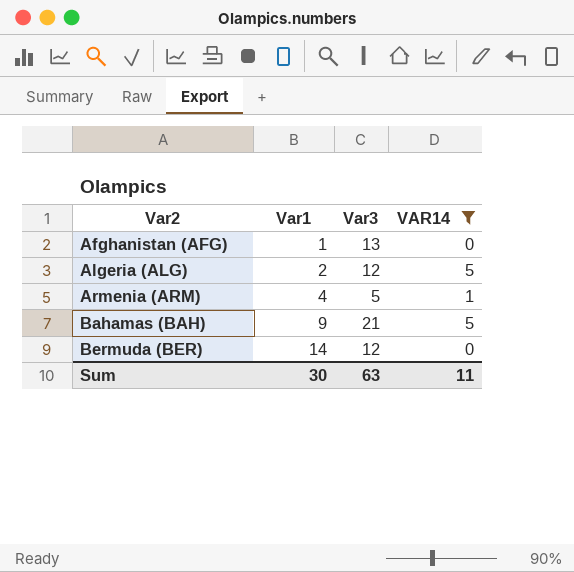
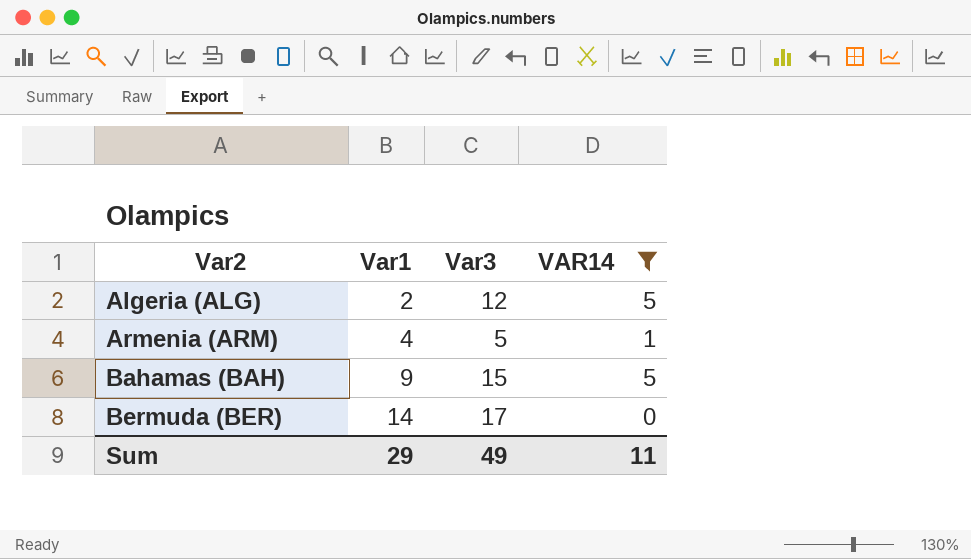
row Afghanistan (AFG): 1 | 13 | 0 -> none
Bahamas (BAH) | Var3: 21 -> 15
Bermuda (BER) | Var3: 12 -> 17
Sum | Var1: 30 -> 29
Sum | Var3: 63 -> 49

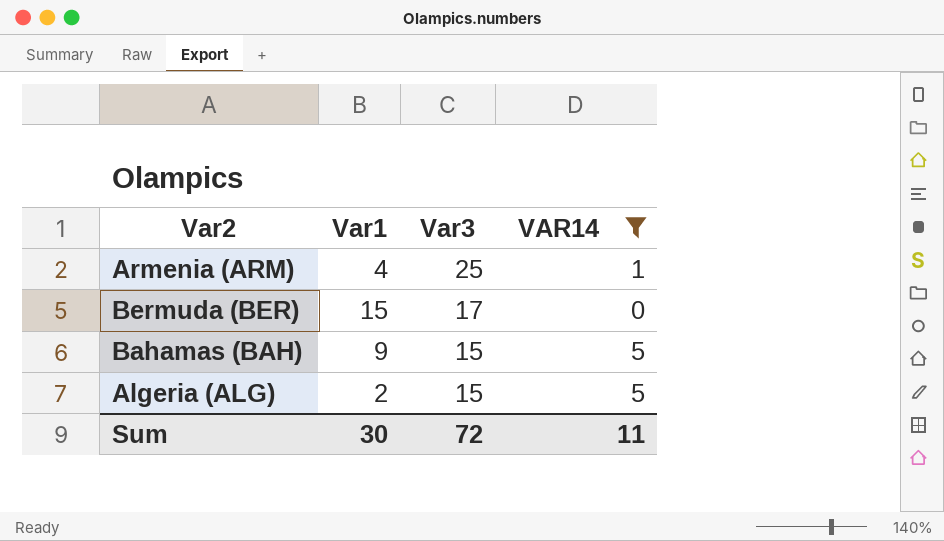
row order: Var2 ascending -> Var3 descending
Armenia (ARM) | Var3: 5 -> 25
Bermuda (BER) | Var1: 14 -> 15
Algeria (ALG) | Var3: 12 -> 15
Sum | Var1: 29 -> 30
Sum | Var3: 49 -> 72

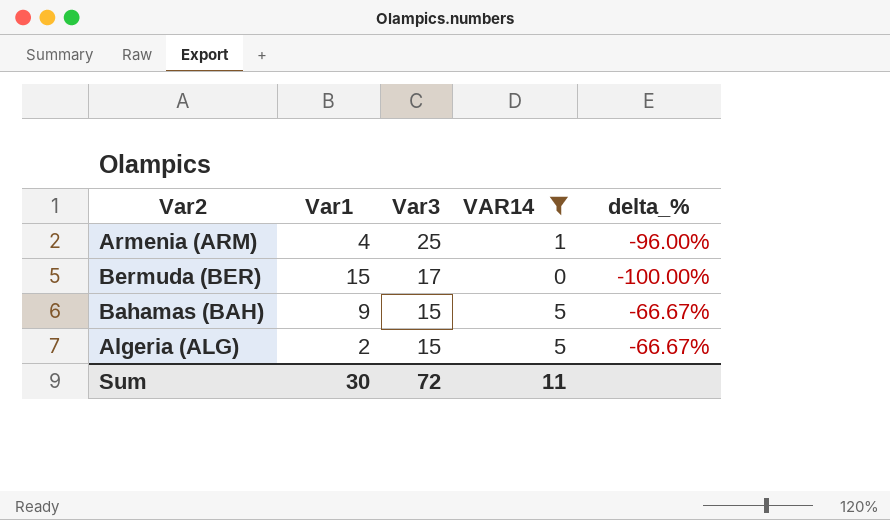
column delta_% | formula: none -> ([VAR14] - [Var3]) / [Var3]

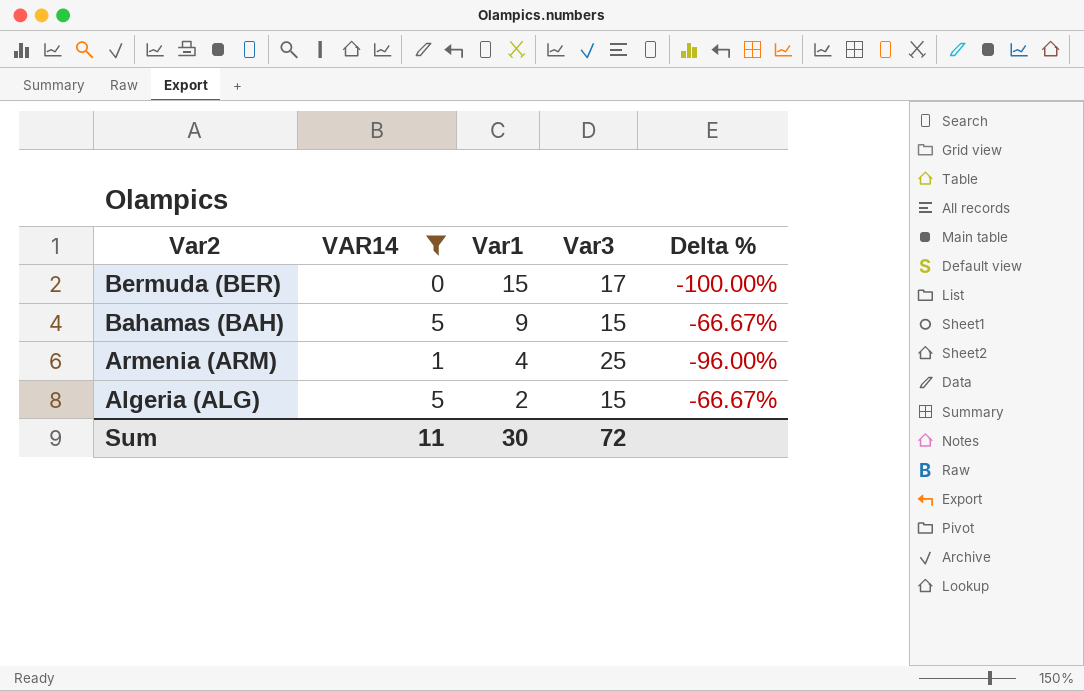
row order: Var3 descending -> Var2 descending
column VAR14 | position: 4 -> 2
column name: delta_% -> Delta %

